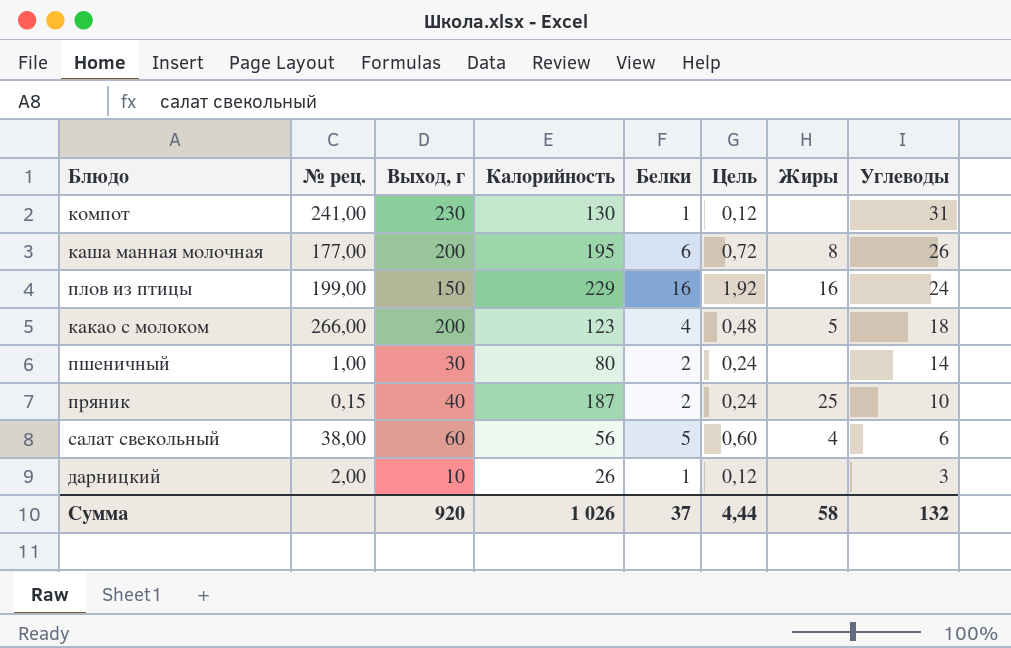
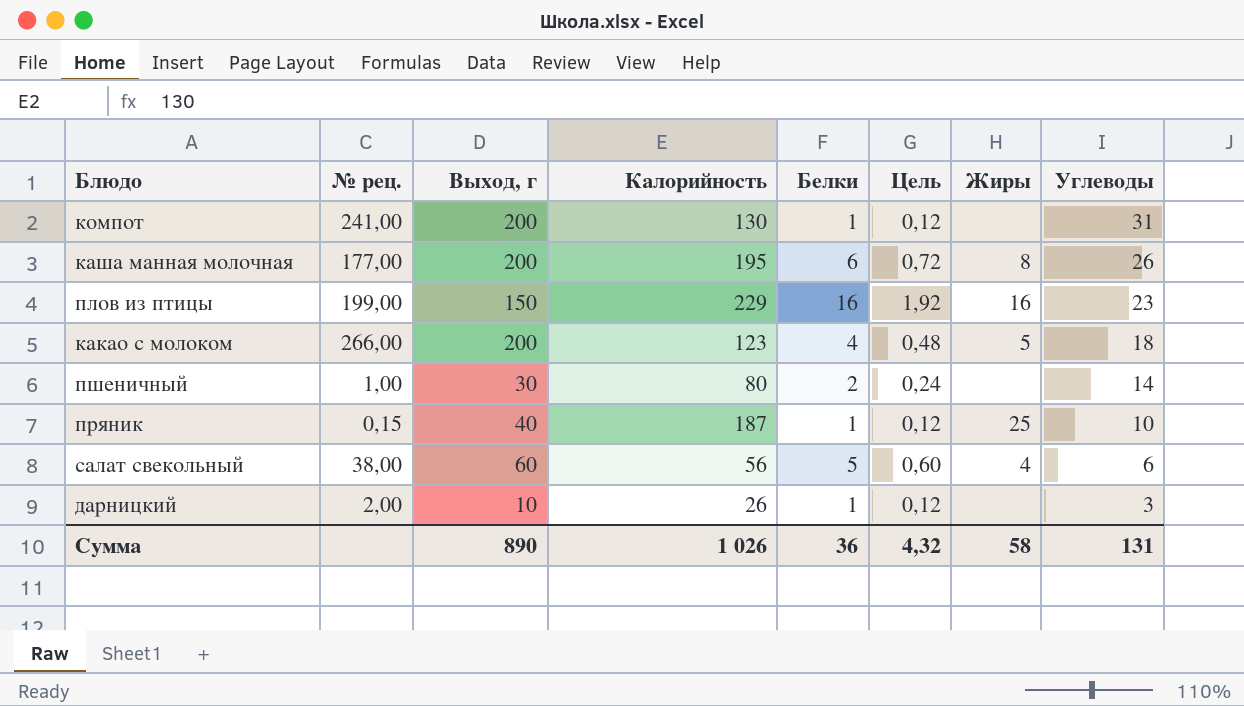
компот | Выход, г: 230 -> 200
плов из птицы | Углеводы: 24 -> 23
пряник | Белки: 2 -> 1
пряник | Цель: 0,24 -> 0,12
Сумма | Выход, г: 920 -> 890
Сумма | Белки: 37 -> 36
Сумма | Цель: 4,44 -> 4,32
Сумма | Углеводы: 132 -> 131

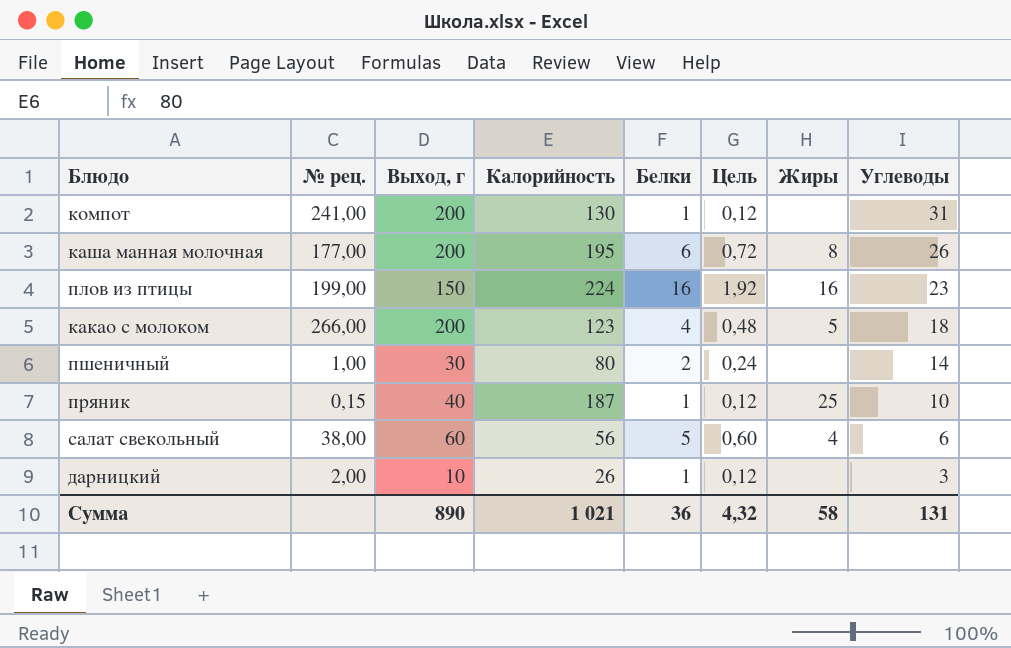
плов из птицы | Калорийность: 229 -> 224
Сумма | Калорийность: 1 026 -> 1 021

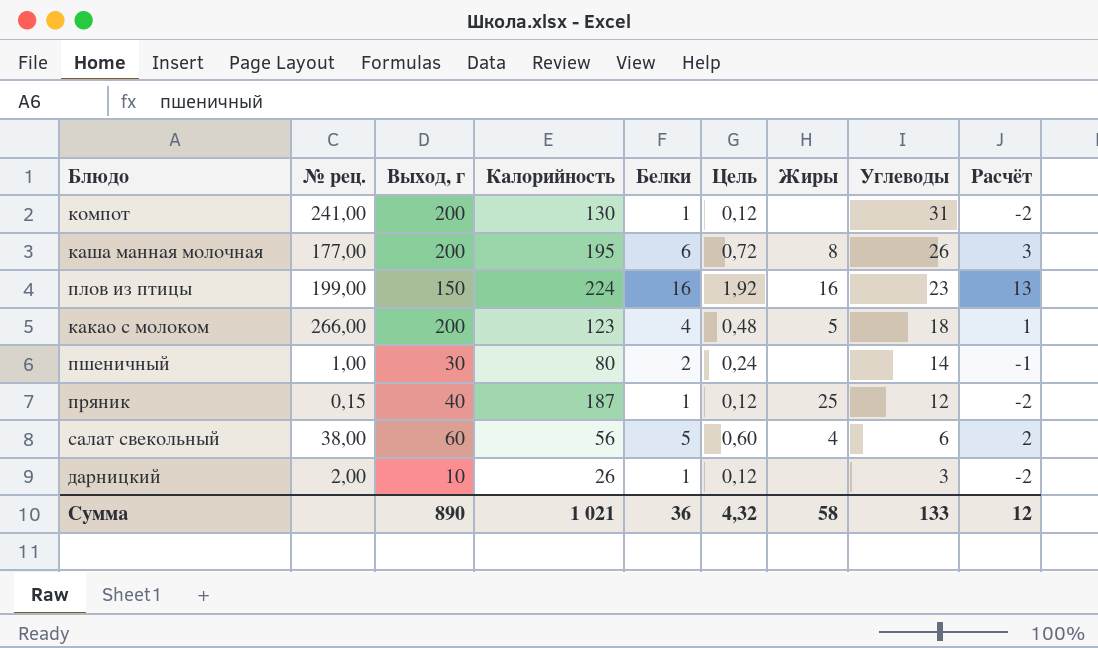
column Расчёт | formula: none -> [Белки] - 3
пряник | Углеводы: 10 -> 12
Сумма | Углеводы: 131 -> 133

